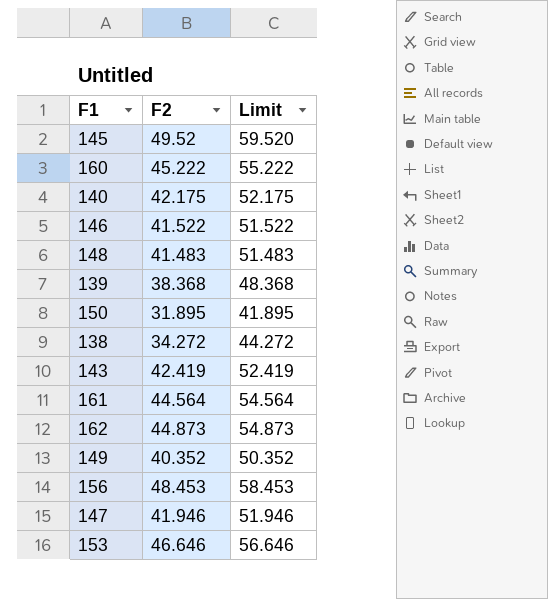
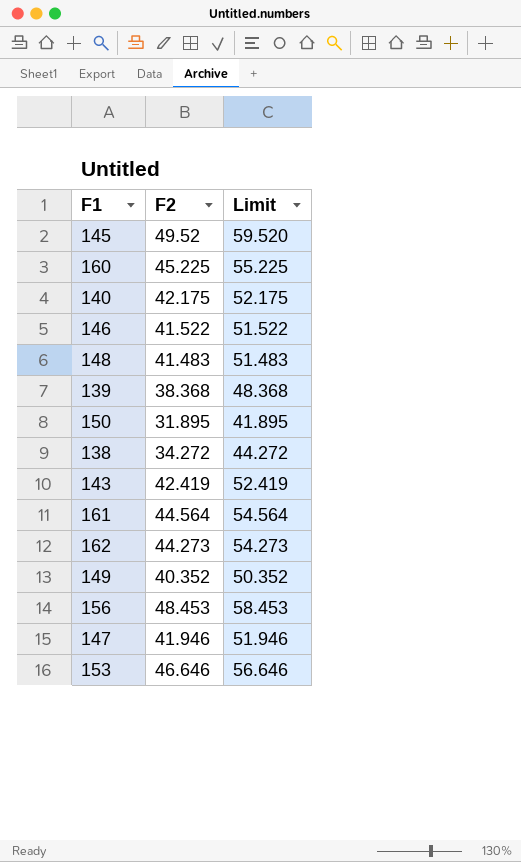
160 | F2: 45.222 -> 45.225
160 | Limit: 55.222 -> 55.225
162 | F2: 44.873 -> 44.273
162 | Limit: 54.873 -> 54.273

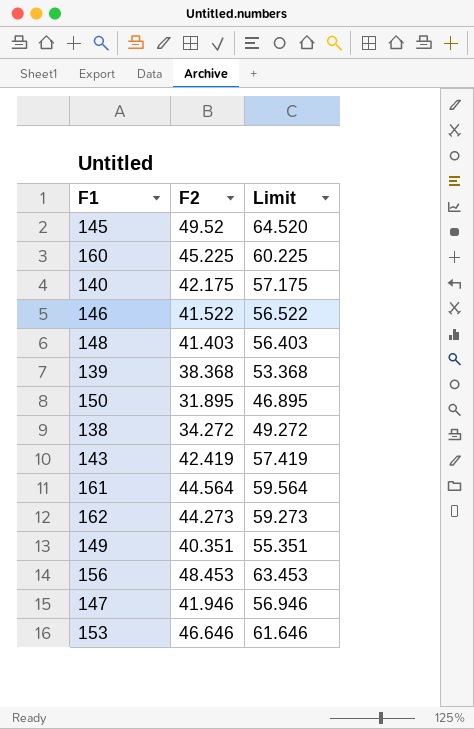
column Limit | formula: [F2] + 10 -> [F2] + 15
148 | F2: 41.483 -> 41.403
149 | F2: 40.352 -> 40.351

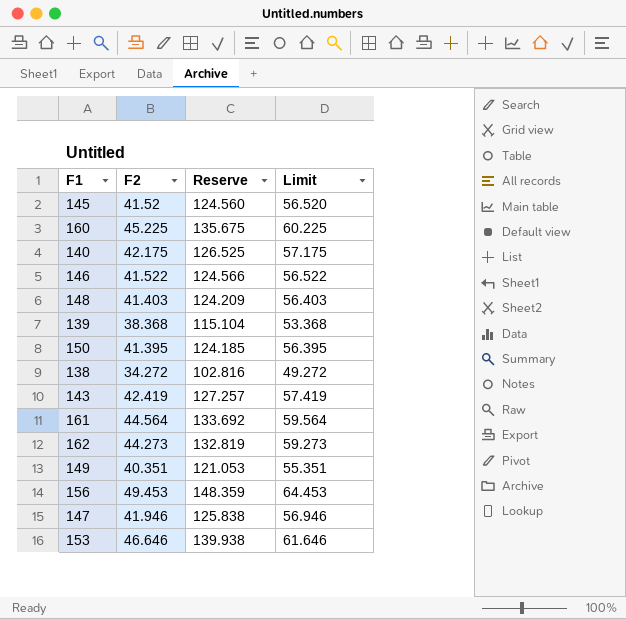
column Reserve | formula: none -> [F2] * 3
145 | F2: 49.52 -> 41.52
145 | Limit: 64.520 -> 56.520
150 | F2: 31.895 -> 41.395
150 | Limit: 46.895 -> 56.395
156 | F2: 48.453 -> 49.453
156 | Limit: 63.453 -> 64.453

